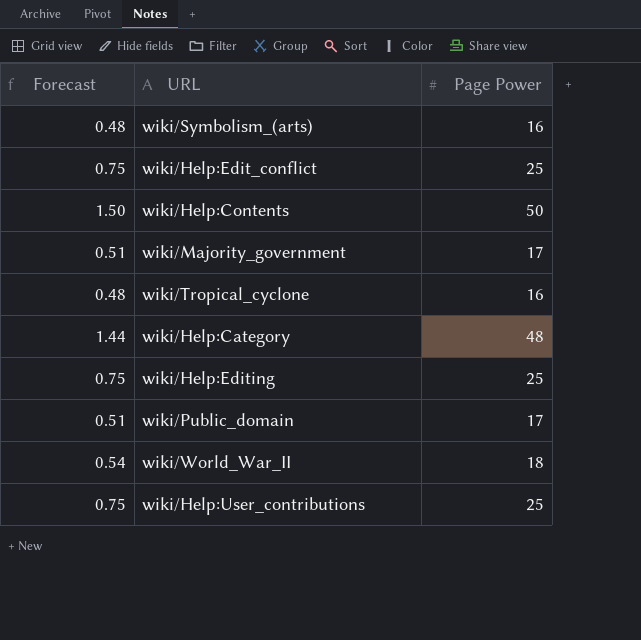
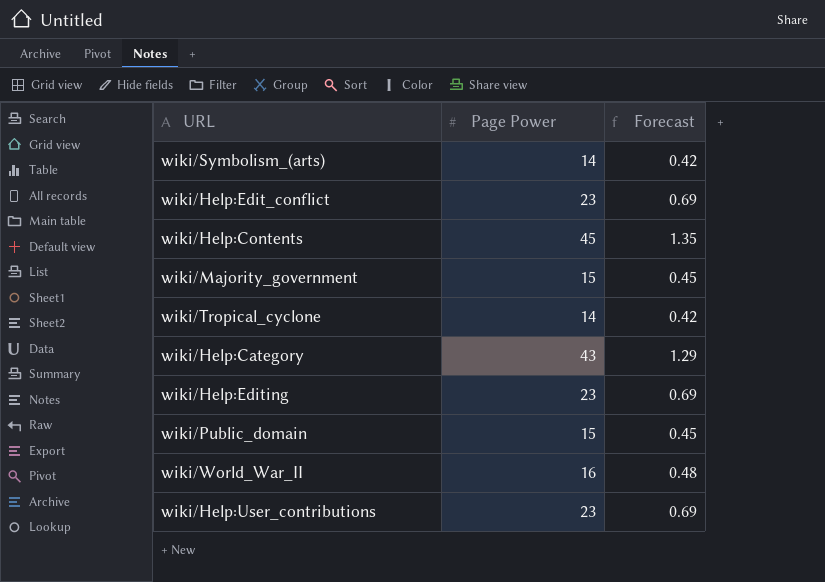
column Forecast | position: 1 -> 3
wiki/Symbolism_(arts) | Page Power: 16 -> 14
wiki/Symbolism_(arts) | Forecast: 0.48 -> 0.42
wiki/Help:Edit_conflict | Page Power: 25 -> 23
wiki/Help:Edit_conflict | Forecast: 0.75 -> 0.69
wiki/Help:Contents | Page Power: 50 -> 45
wiki/Help:Contents | Forecast: 1.50 -> 1.35
wiki/Majority_government | Page Power: 17 -> 15
wiki/Majority_government | Forecast: 0.51 -> 0.45
wiki/Tropical_cyclone | Page Power: 16 -> 14
wiki/Tropical_cyclone | Forecast: 0.48 -> 0.42
wiki/Help:Category | Page Power: 48 -> 43
wiki/Help:Category | Forecast: 1.44 -> 1.29
wiki/Help:Editing | Page Power: 25 -> 23
wiki/Help:Editing | Forecast: 0.75 -> 0.69
wiki/Public_domain | Page Power: 17 -> 15
wiki/Public_domain | Forecast: 0.51 -> 0.45
wiki/World_War_II | Page Power: 18 -> 16
wiki/World_War_II | Forecast: 0.54 -> 0.48
wiki/Help:User_contributions | Page Power: 25 -> 23
wiki/Help:User_contributions | Forecast: 0.75 -> 0.69

